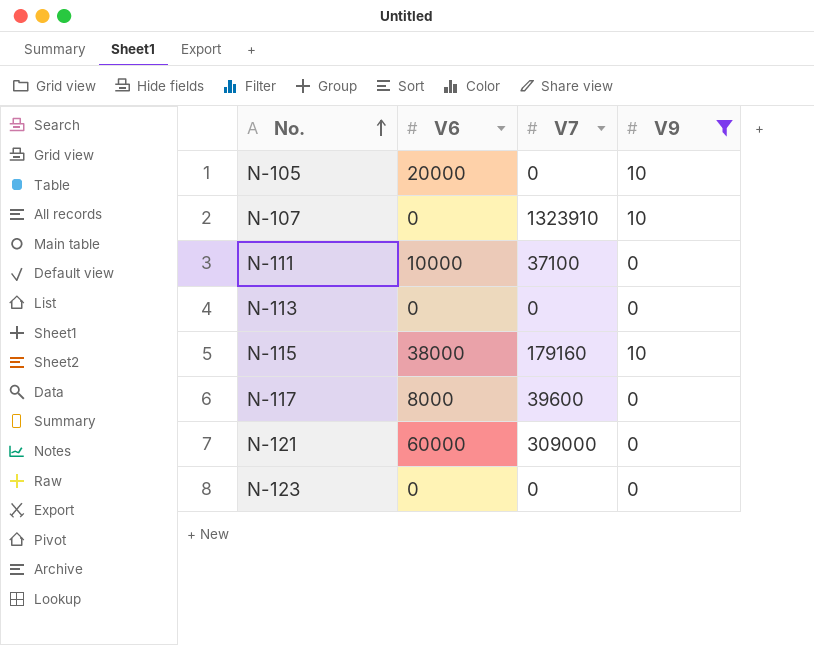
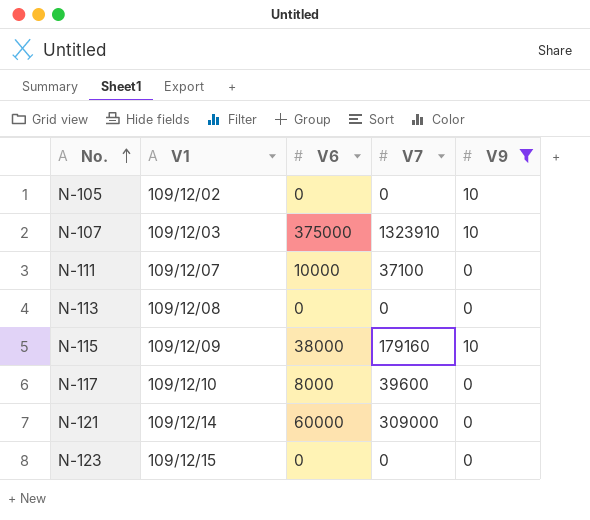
column V1 | position: none -> 2
N-105 | V6: 20000 -> 0
N-107 | V6: 0 -> 375000

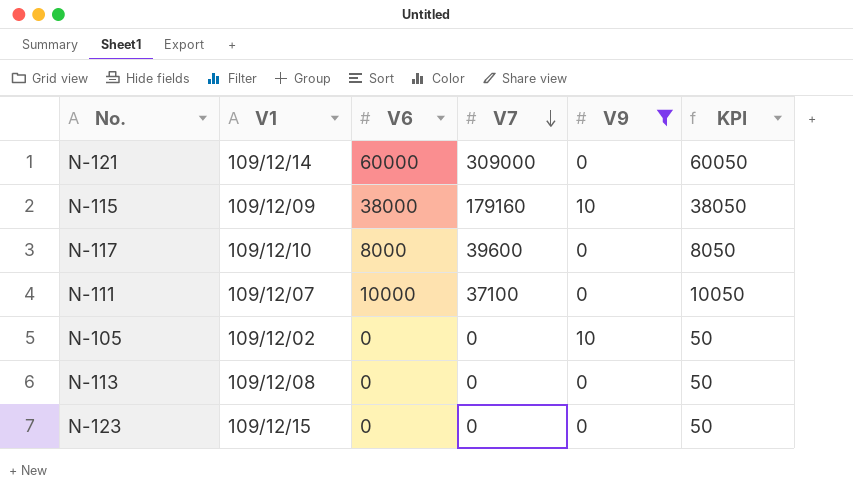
row order: No. ascending -> V7 descending
column KPI | formula: none -> [V6] + 50
row N-107: 109/12/03 | 375000 | 1323910 | 10 -> none

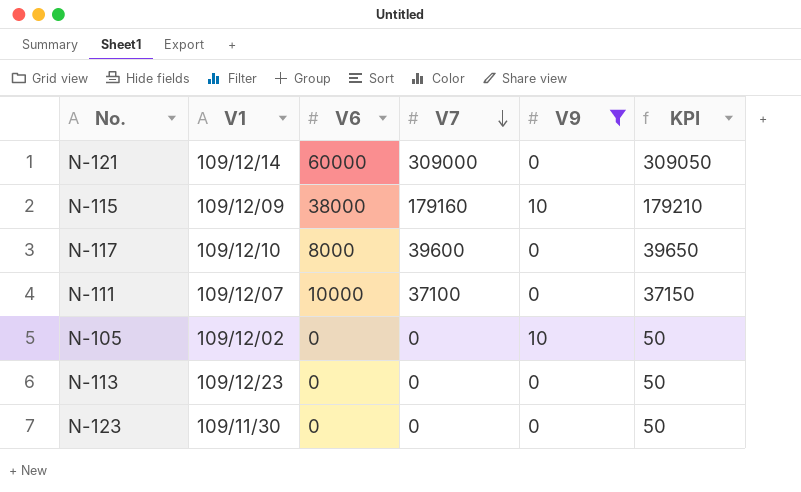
column KPI | formula: [V6] + 50 -> [V7] + 50
N-113 | V1: 109/12/08 -> 109/12/23
N-123 | V1: 109/12/15 -> 109/11/30

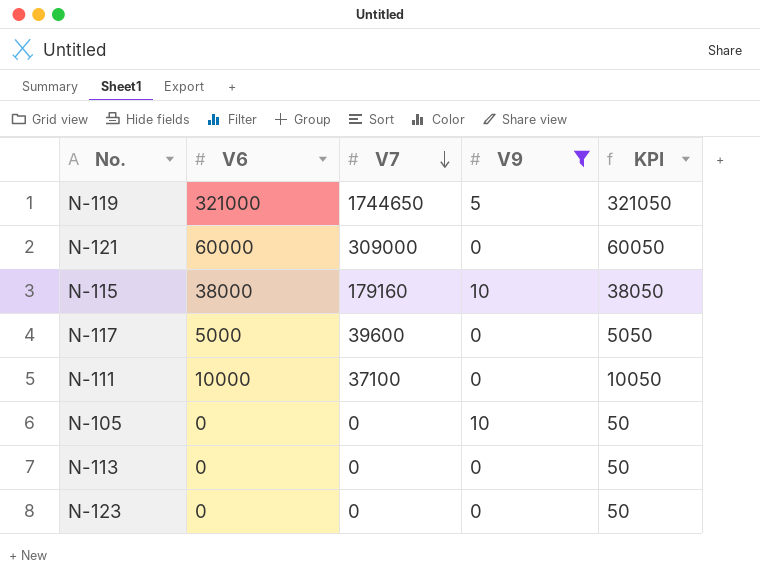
column V1 | position: 2 -> none
column KPI | formula: [V7] + 50 -> [V6] + 50
row N-119: none -> 321000 | 1744650 | 5 | 321050
N-117 | V6: 8000 -> 5000

